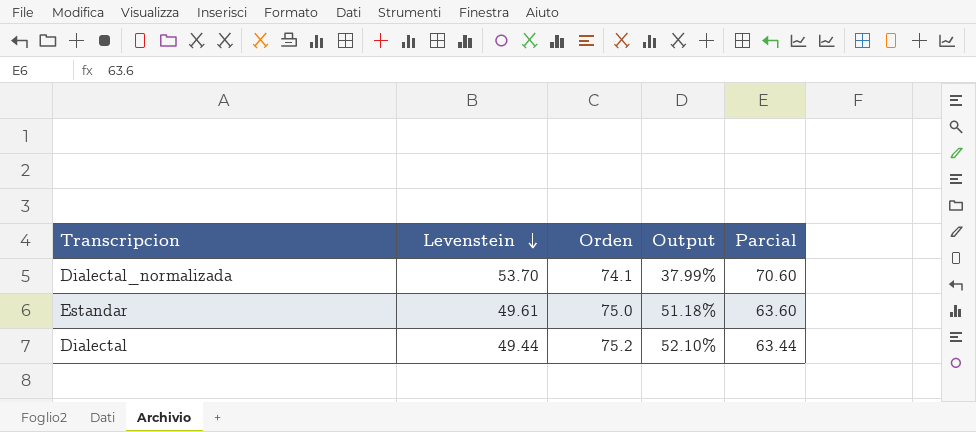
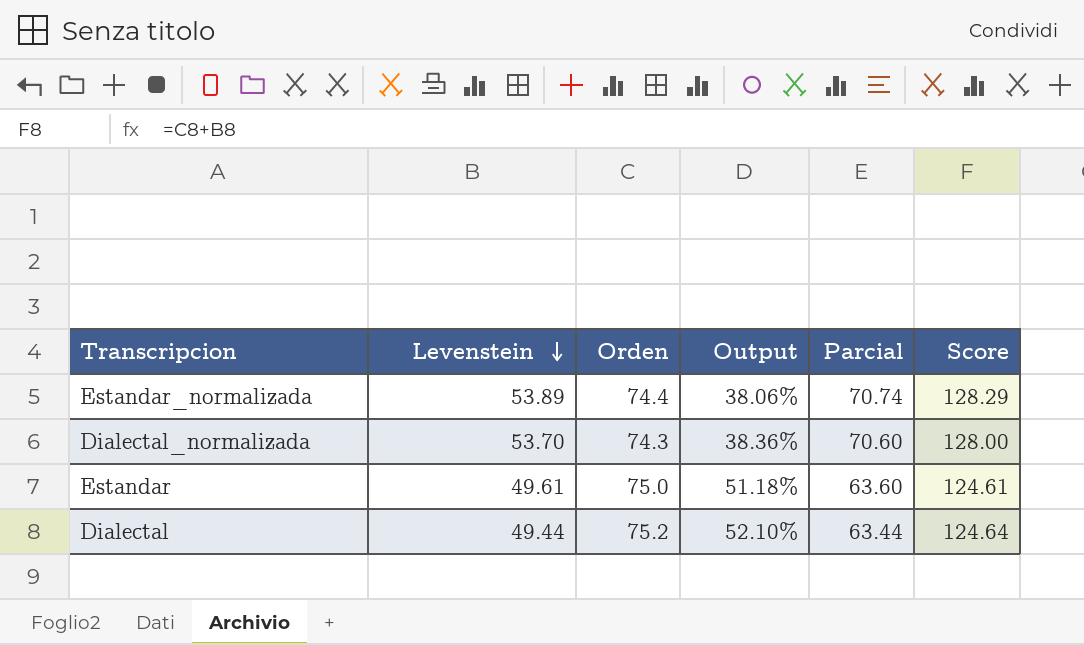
column Score | formula: none -> [Levenstein] + [Orden]
row Estandar_normalizada: none -> 53.89 | 74.4 | 38.06% | 70.74 | 128.29
Dialectal_normalizada | Orden: 74.1 -> 74.3
Dialectal_normalizada | Output: 37.99% -> 38.36%

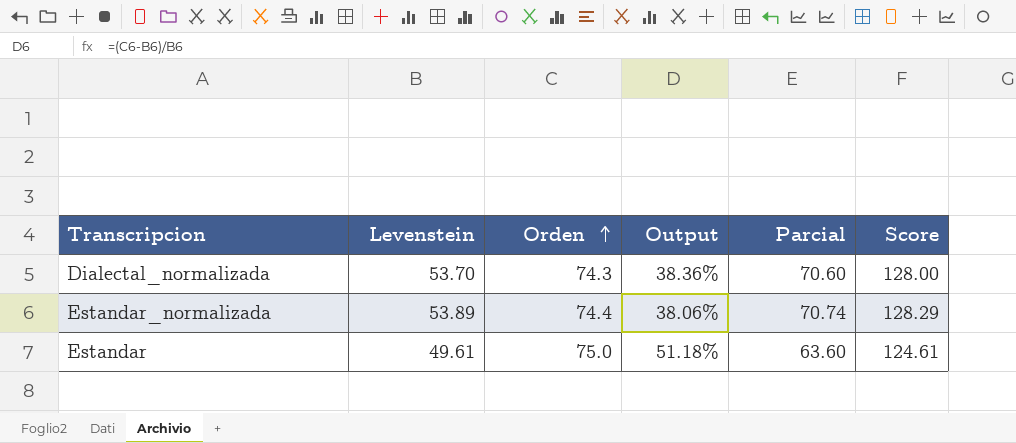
row order: Levenstein descending -> Orden ascending
row Dialectal: 49.44 | 75.2 | 52.10% | 63.44 | 124.64 -> none

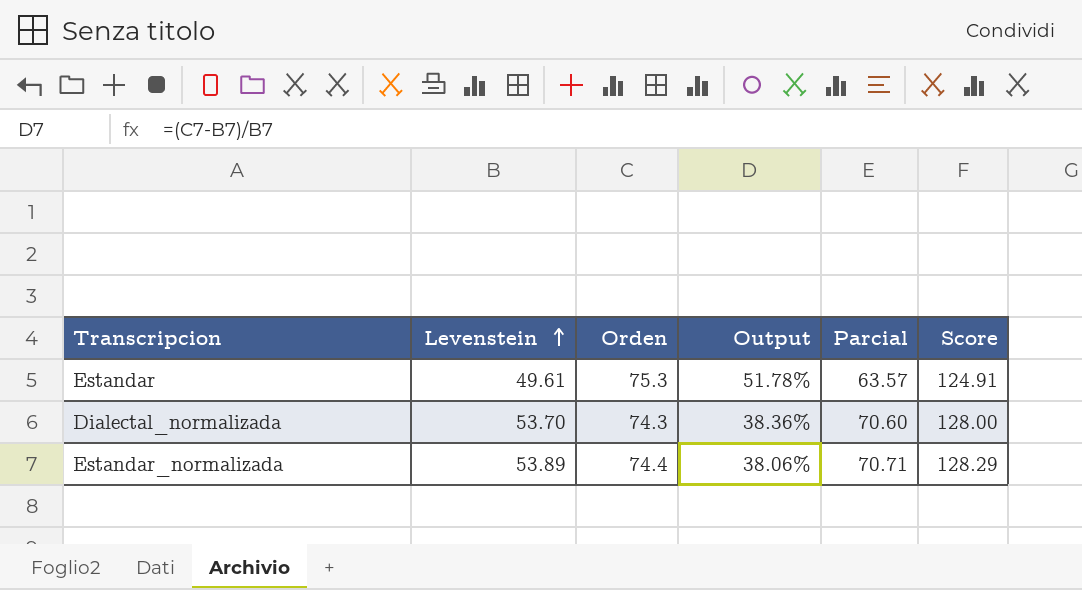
row order: Orden ascending -> Levenstein ascending
Estandar | Orden: 75.0 -> 75.3
Estandar | Output: 51.18% -> 51.78%
Estandar | Parcial: 63.60 -> 63.57
Estandar | Score: 124.61 -> 124.91
Estandar_normalizada | Parcial: 70.74 -> 70.71

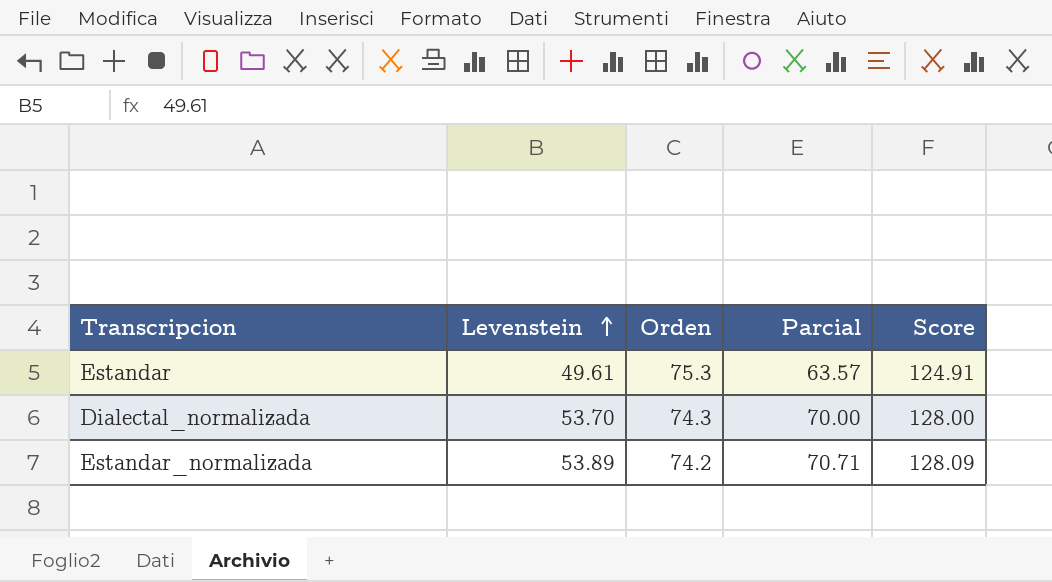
column Output | formula: ([Orden] - [Levenstein]) / [Levenstein] -> none
Dialectal_normalizada | Parcial: 70.60 -> 70.00
Estandar_normalizada | Orden: 74.4 -> 74.2
Estandar_normalizada | Score: 128.29 -> 128.09

